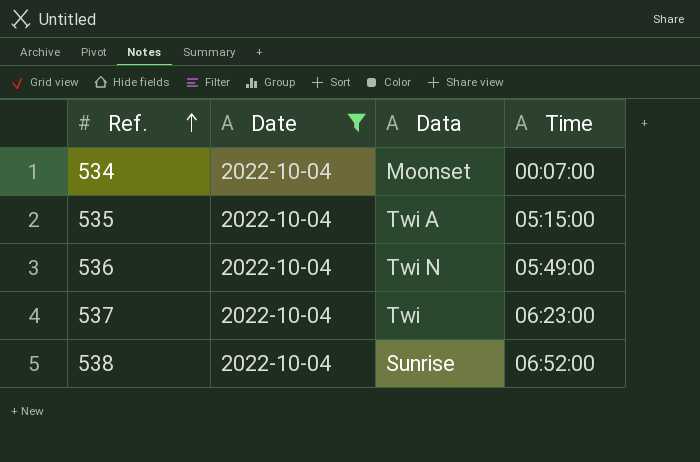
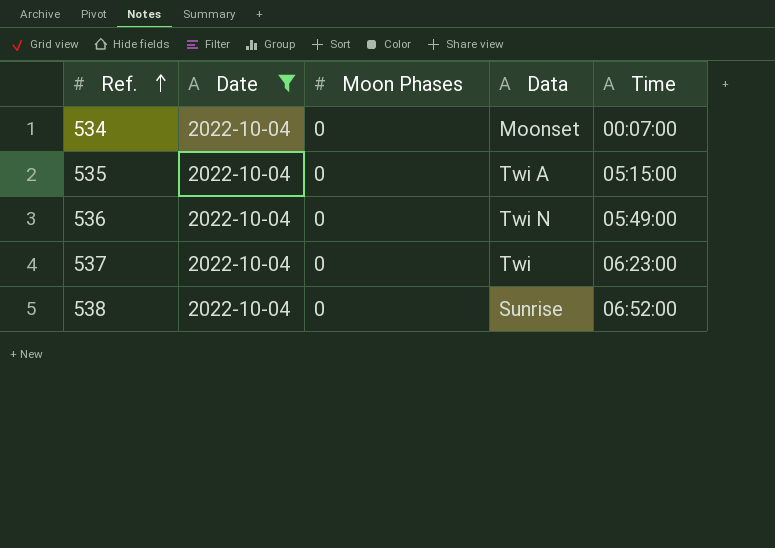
column Moon Phases | position: none -> 3

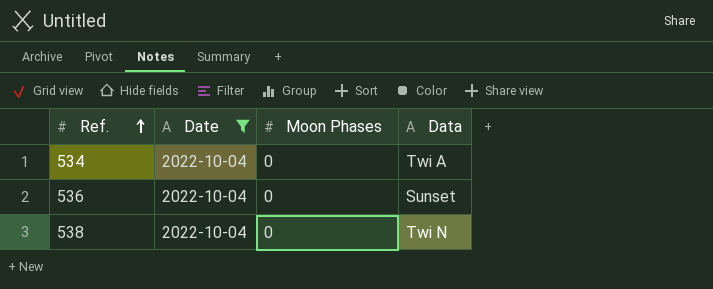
column Time | position: 5 -> none
row 535: 2022-10-04 | 0 | Twi A | 05:15:00 -> none
row 537: 2022-10-04 | 0 | Twi | 06:23:00 -> none
534 | Data: Moonset -> Twi A
536 | Data: Twi N -> Sunset
538 | Data: Sunrise -> Twi N

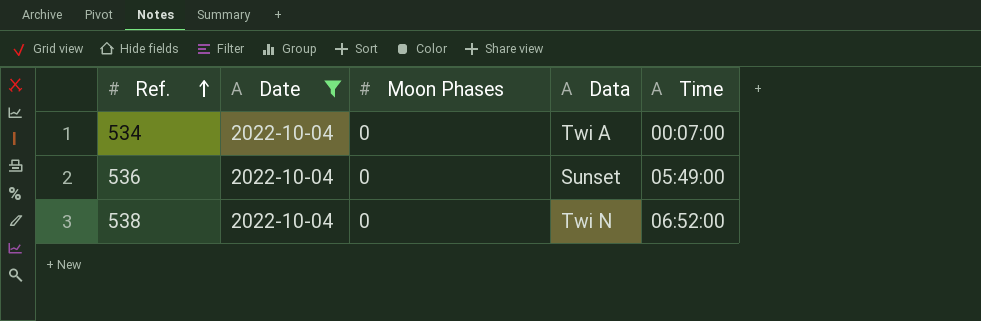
column Time | position: none -> 5

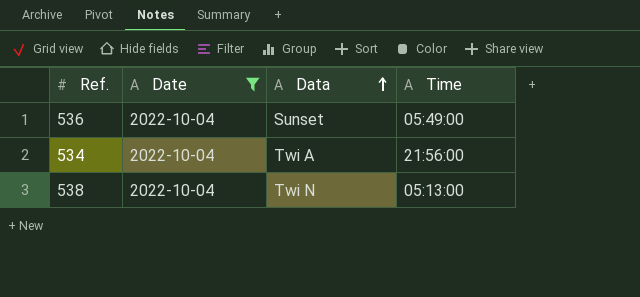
row order: Ref. ascending -> Data ascending
column Moon Phases | position: 3 -> none
534 | Time: 00:07:00 -> 21:56:00
538 | Time: 06:52:00 -> 05:13:00

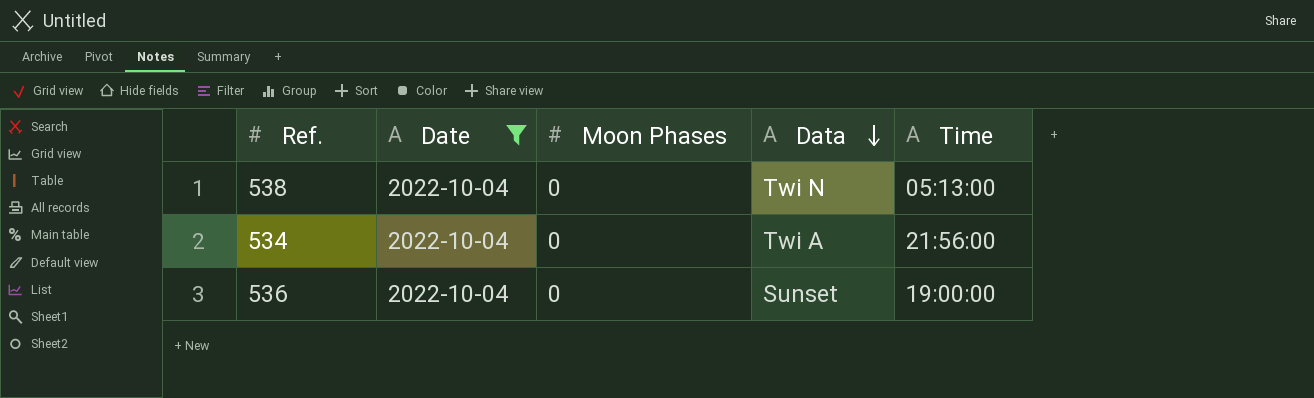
row order: Data ascending -> Data descending
column Moon Phases | position: none -> 3
536 | Time: 05:49:00 -> 19:00:00

